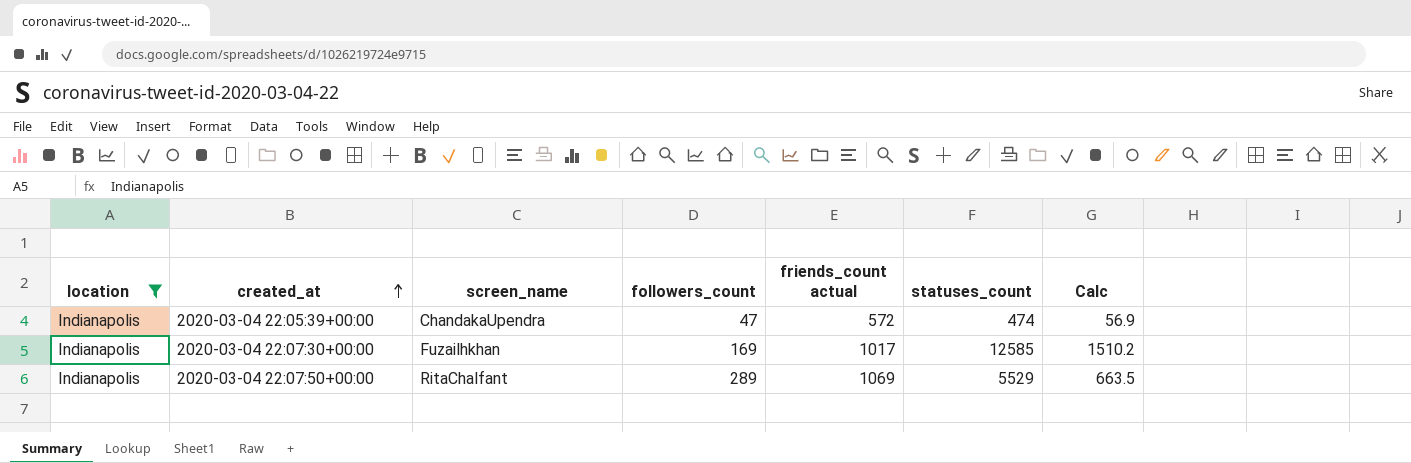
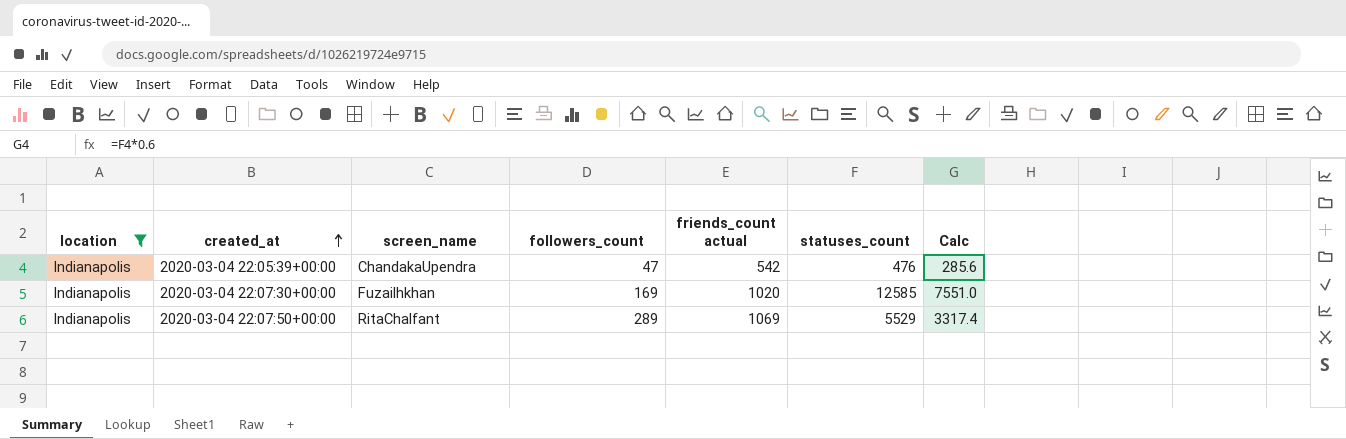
column Calc | formula: [statuses_count] * 0.12 -> [statuses_count] * 0.6
2020-03-04 22:05:39+00:00 | friends_count actual: 572 -> 542
2020-03-04 22:05:39+00:00 | statuses_count: 474 -> 476
2020-03-04 22:07:30+00:00 | friends_count actual: 1017 -> 1020

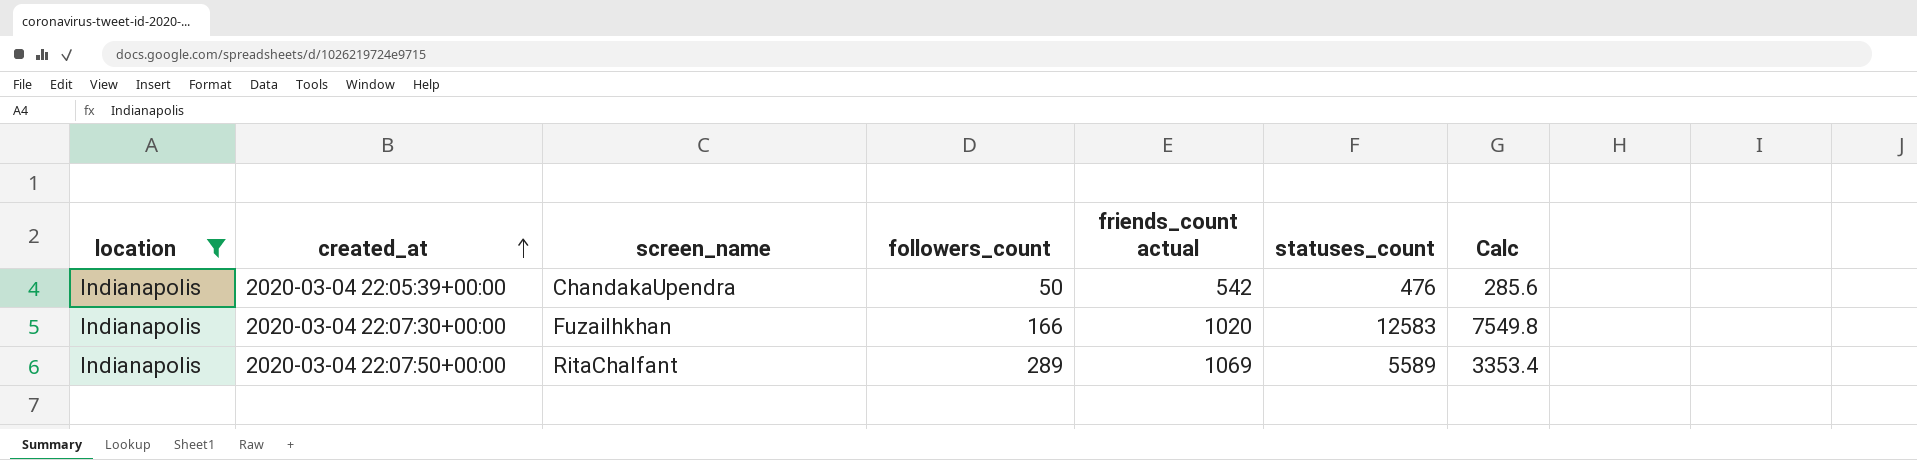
2020-03-04 22:05:39+00:00 | followers_count: 47 -> 50
2020-03-04 22:07:30+00:00 | followers_count: 169 -> 166
2020-03-04 22:07:30+00:00 | statuses_count: 12585 -> 12583
2020-03-04 22:07:30+00:00 | Calc: 7551.0 -> 7549.8
2020-03-04 22:07:50+00:00 | statuses_count: 5529 -> 5589
2020-03-04 22:07:50+00:00 | Calc: 3317.4 -> 3353.4

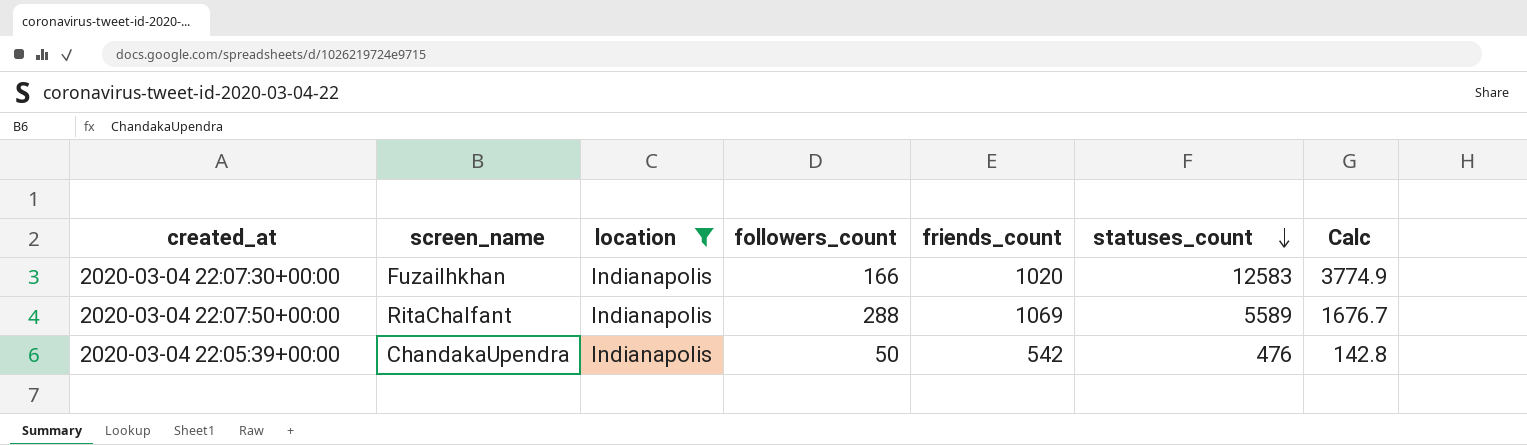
row order: created_at ascending -> statuses_count descending
column location | position: 1 -> 3
column name: friends_count actual -> friends_count
column Calc | formula: [statuses_count] * 0.6 -> [statuses_count] * 0.3
2020-03-04 22:07:50+00:00 | followers_count: 289 -> 288

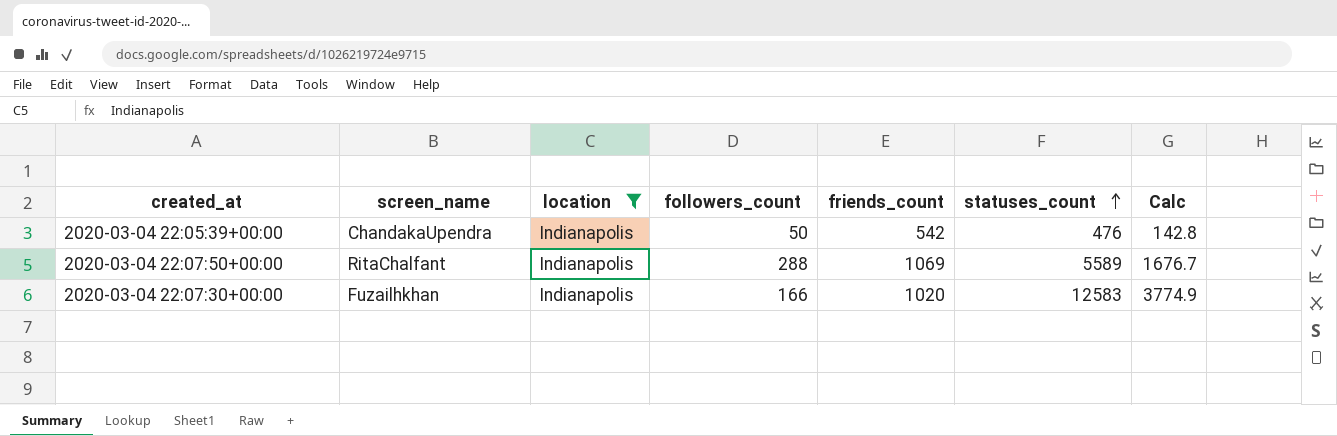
row order: statuses_count descending -> statuses_count ascending

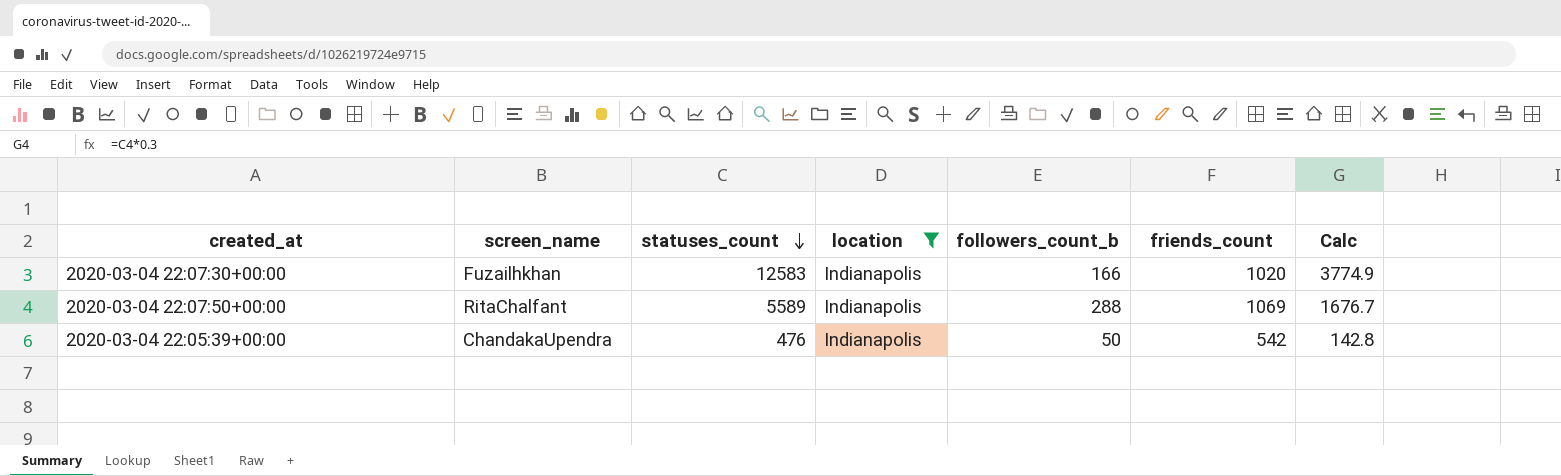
row order: statuses_count ascending -> statuses_count descending
column statuses_count | position: 6 -> 3
column name: followers_count -> followers_count_b

